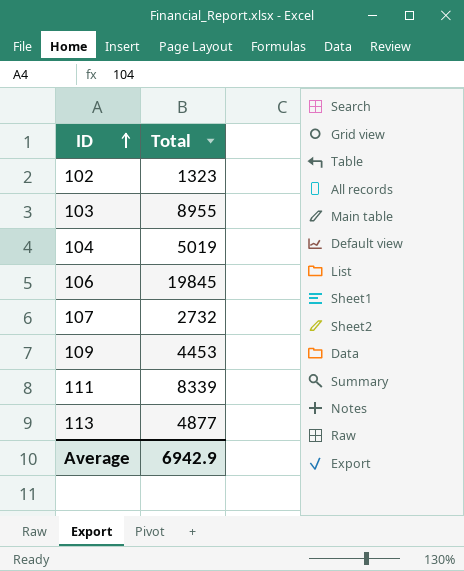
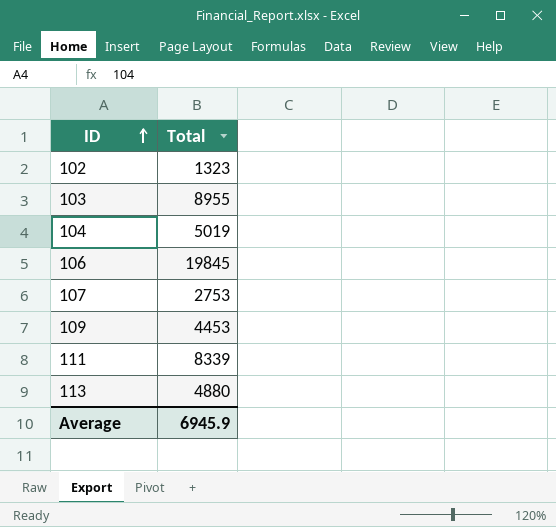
107 | Total: 2732 -> 2753
113 | Total: 4877 -> 4880
Average | Total: 6942.9 -> 6945.9

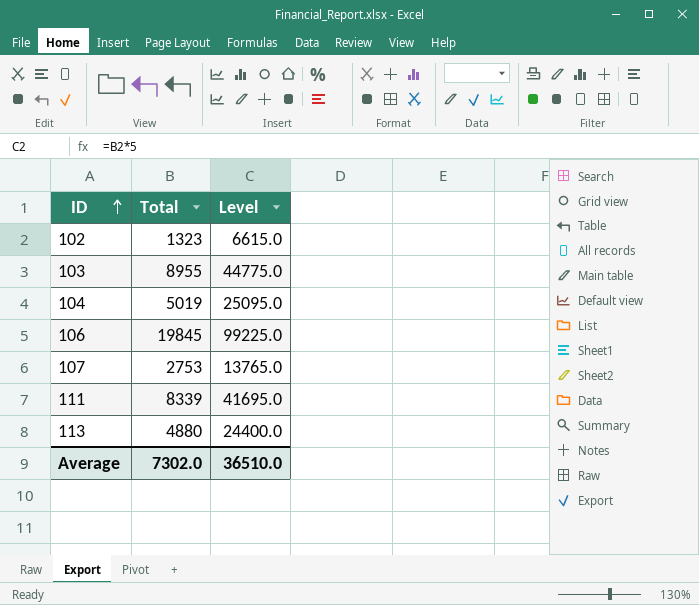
column Level | formula: none -> [Total] * 5
row 109: 4453 -> none
Average | Total: 6945.9 -> 7302.0

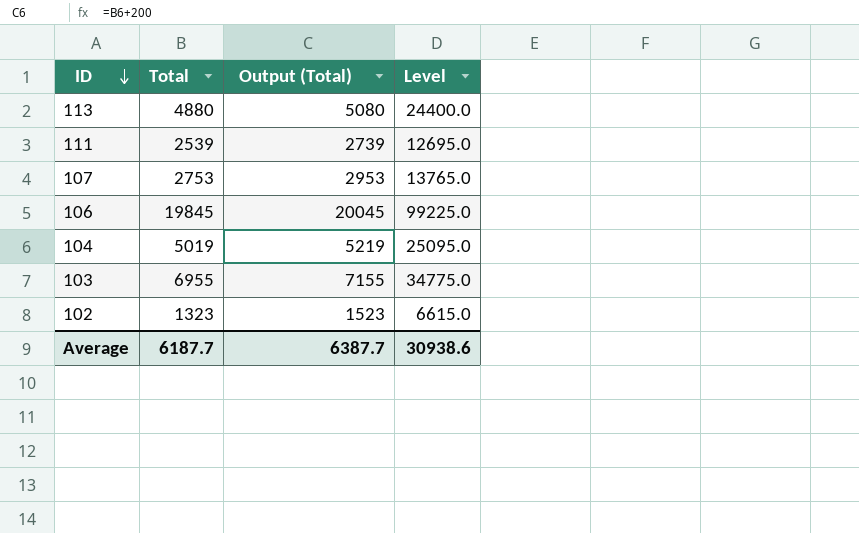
row order: ID ascending -> ID descending
column Output (Total) | formula: none -> [Total] + 200
111 | Total: 8339 -> 2539
111 | Level: 41695.0 -> 12695.0
103 | Total: 8955 -> 6955
103 | Level: 44775.0 -> 34775.0
Average | Total: 7302.0 -> 6187.7
Average | Level: 36510.0 -> 30938.6

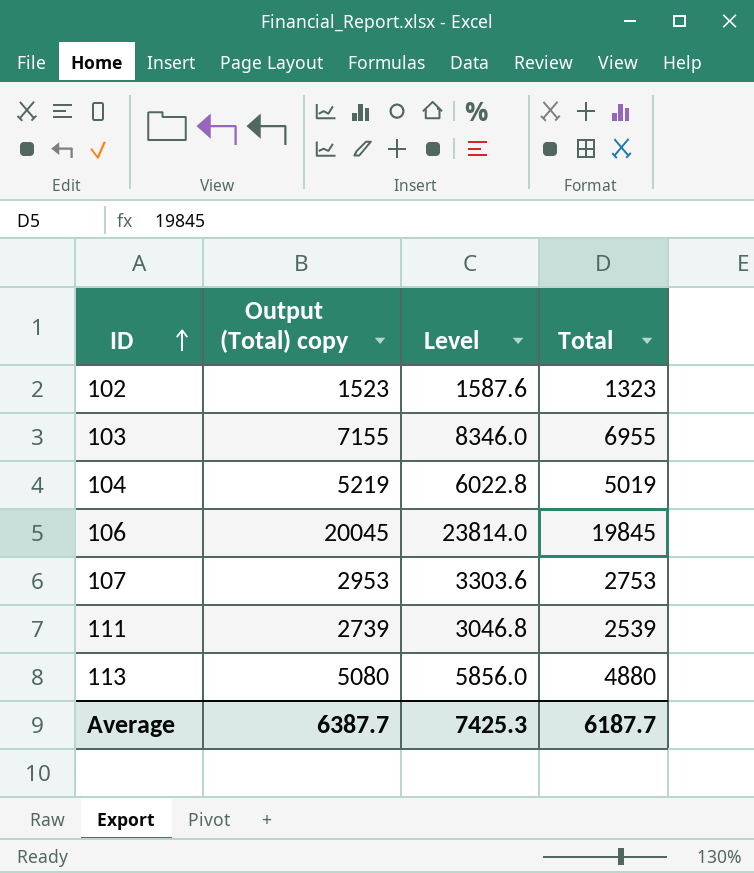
row order: ID descending -> ID ascending
column name: Output (Total) -> Output (Total) copy
column Level | formula: [Total] * 5 -> [Total] * 1.2
column Total | position: 2 -> 4
Average | Level: 30938.6 -> 7425.3

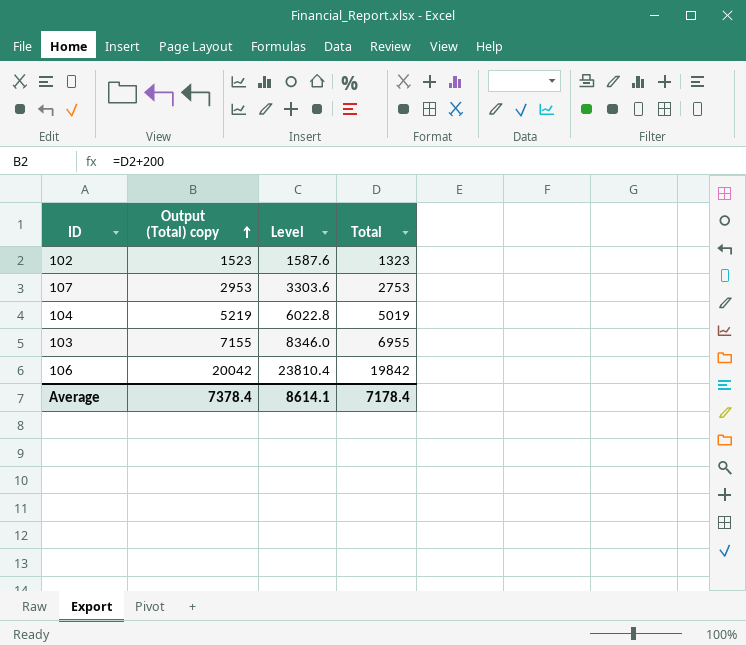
row order: ID ascending -> Output (Total) copy ascending
row 111: 2739 | 3046.8 | 2539 -> none
row 113: 5080 | 5856.0 | 4880 -> none
106 | Output (Total) copy: 20045 -> 20042
106 | Level: 23814.0 -> 23810.4
106 | Total: 19845 -> 19842
Average | Output (Total) copy: 6387.7 -> 7378.4
Average | Level: 7425.3 -> 8614.1
Average | Total: 6187.7 -> 7178.4

